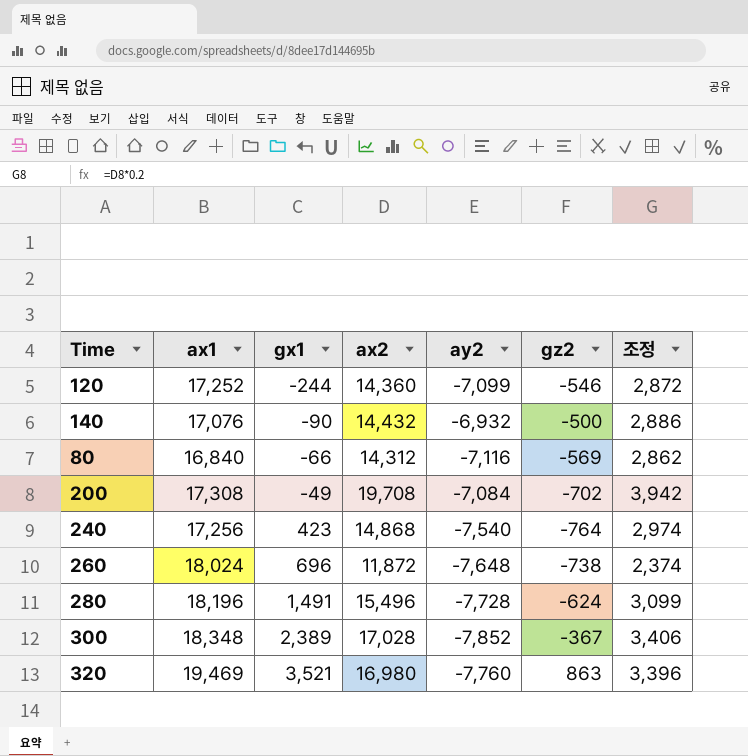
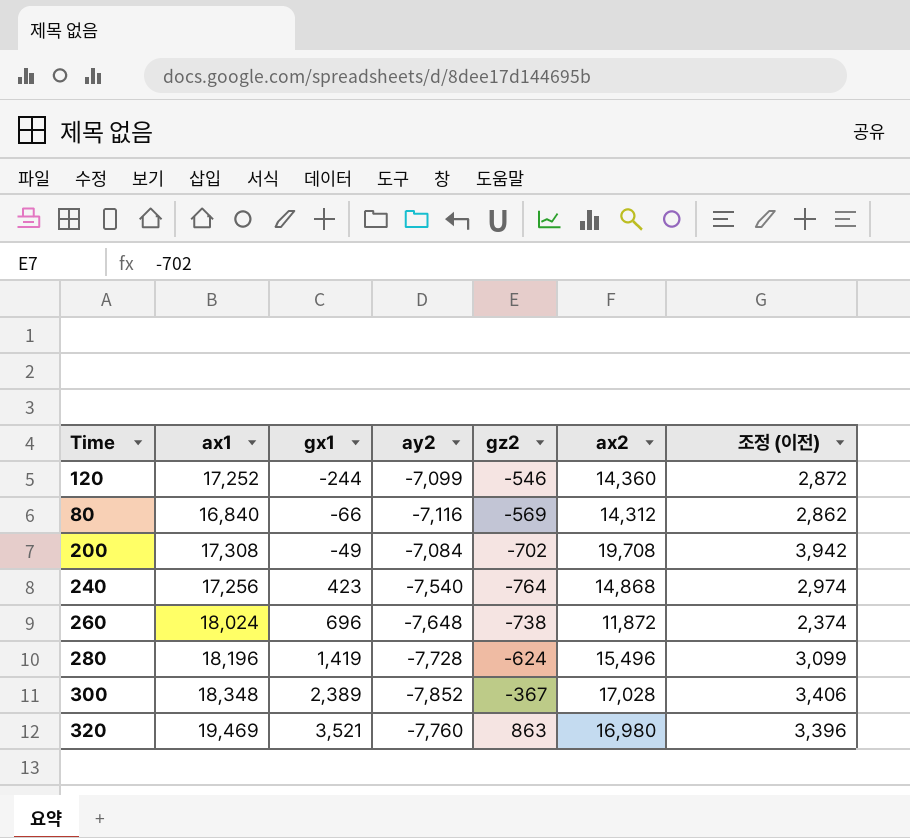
column ax2 | position: 4 -> 6
column name: 조정 -> 조정 (이전)
row 140: 17,076 | -90 | 14,432 | -6,932 | -500 | 2,886 -> none
280 | gx1: 1,491 -> 1,419

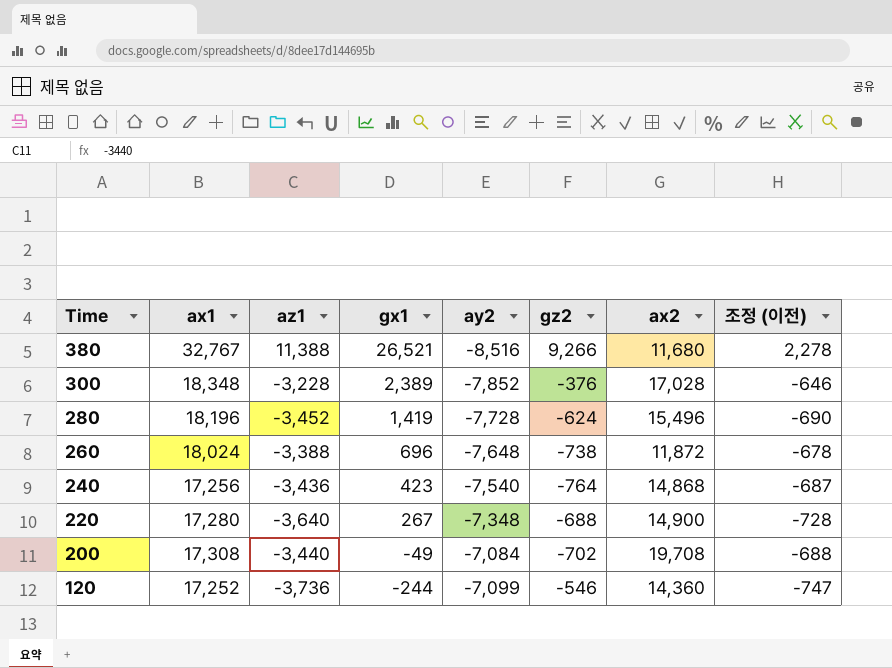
row order: gx1 ascending -> Time descending
column az1 | position: none -> 3
column 조정 (이전) | formula: [ax2] * 0.2 -> [az1] * 0.2
row 80: 16,840 | -66 | -7,116 | -569 | 14,312 | 2,862 -> none
row 320: 19,469 | 3,521 | -7,760 | 863 | 16,980 | 3,396 -> none
row 380: none -> 32,767 | 11,388 | 26,521 | -8,516 | 9,266 | 11,680 | 2,278
300 | gz2: -367 -> -376
row 220: none -> 17,280 | -3,640 | 267 | -7,348 | -688 | 14,900 | -728

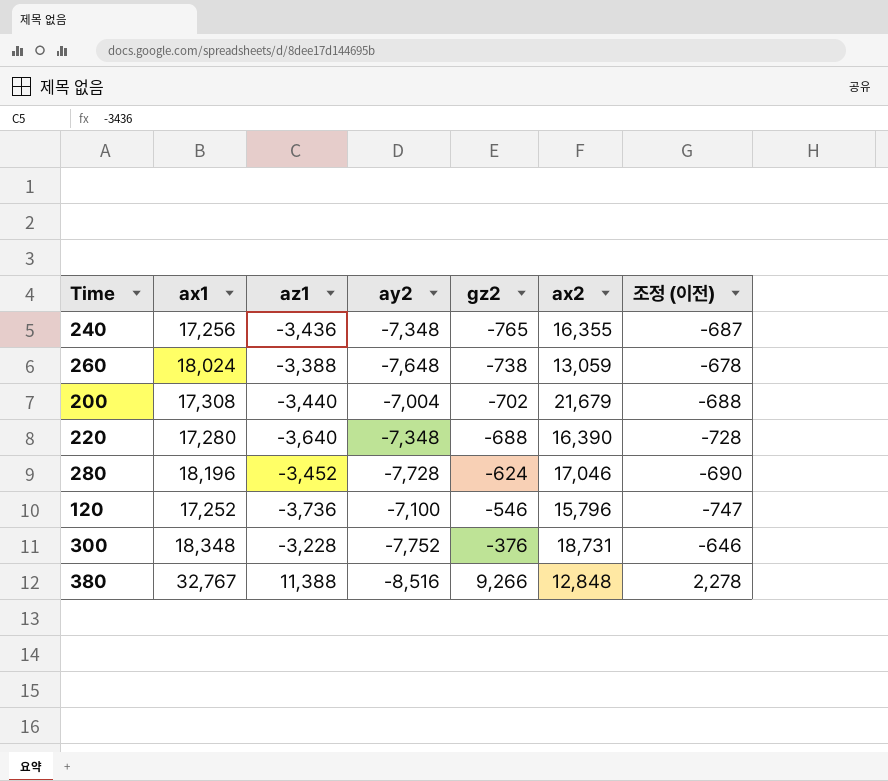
row order: Time descending -> gz2 ascending
column gx1 | position: 4 -> none
240 | ay2: -7,540 -> -7,348
240 | gz2: -764 -> -765
240 | ax2: 14,868 -> 16,355
260 | ax2: 11,872 -> 13,059
200 | ay2: -7,084 -> -7,004
200 | ax2: 19,708 -> 21,679
220 | ax2: 14,900 -> 16,390
280 | ax2: 15,496 -> 17,046
120 | ay2: -7,099 -> -7,100
120 | ax2: 14,360 -> 15,796
300 | ay2: -7,852 -> -7,752
300 | ax2: 17,028 -> 18,731
380 | ax2: 11,680 -> 12,848

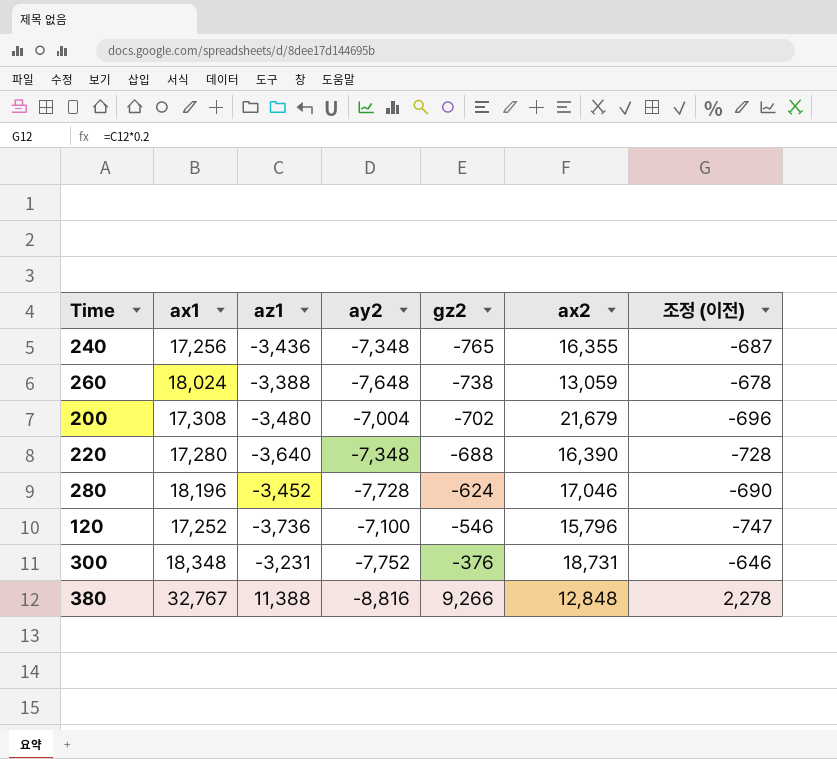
200 | az1: -3,440 -> -3,480
200 | 조정 (이전): -688 -> -696
300 | az1: -3,228 -> -3,231
380 | ay2: -8,516 -> -8,816

